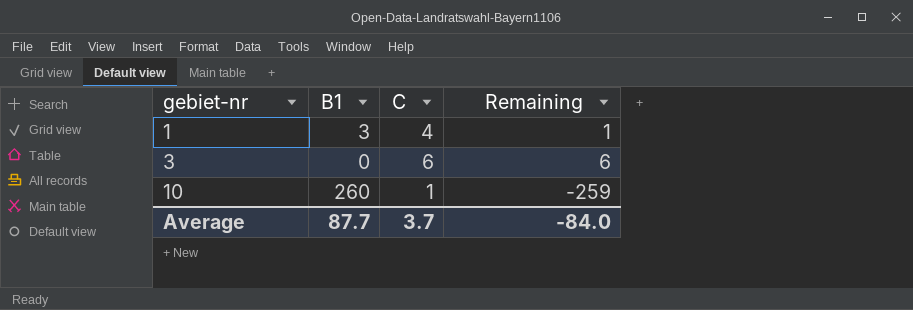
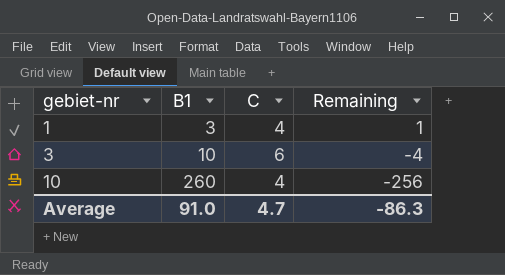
3 | B1: 0 -> 10
3 | Remaining: 6 -> -4
10 | C: 1 -> 4
10 | Remaining: -259 -> -256
Average | B1: 87.7 -> 91.0
Average | C: 3.7 -> 4.7
Average | Remaining: -84.0 -> -86.3

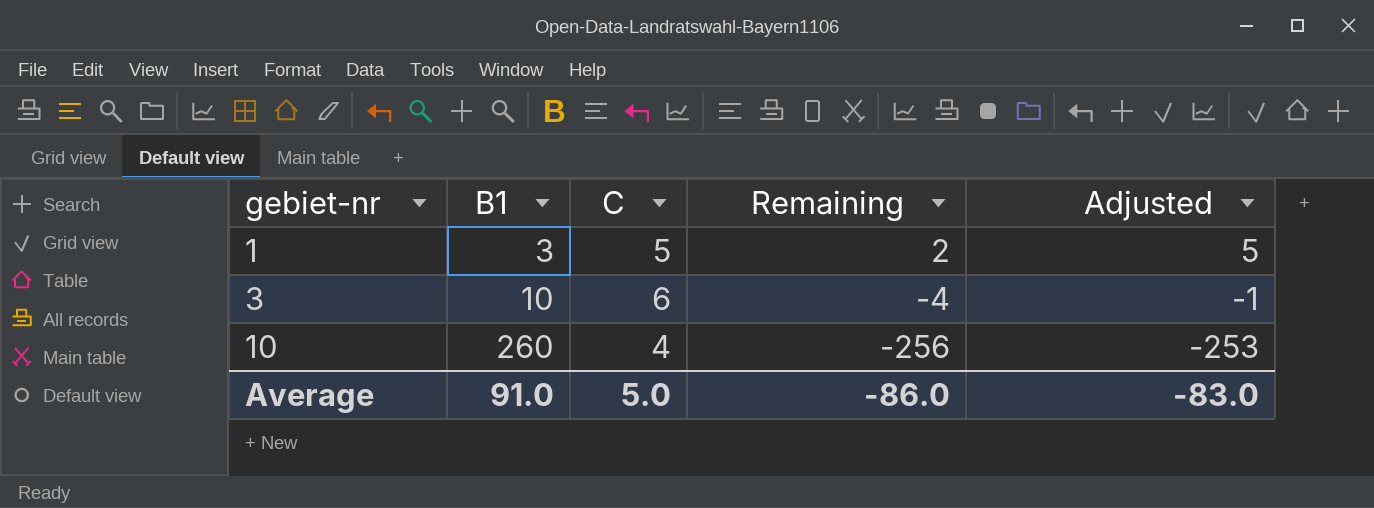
column Adjusted | formula: none -> [Remaining] + 3
1 | C: 4 -> 5
1 | Remaining: 1 -> 2
Average | C: 4.7 -> 5.0
Average | Remaining: -86.3 -> -86.0

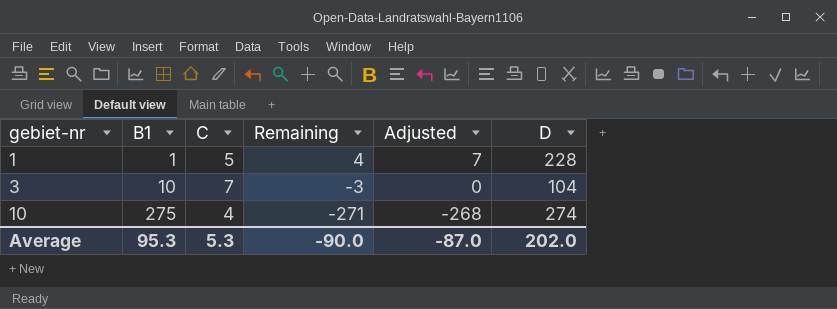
column D | position: none -> 6
1 | B1: 3 -> 1
1 | Remaining: 2 -> 4
1 | Adjusted: 5 -> 7
3 | C: 6 -> 7
3 | Remaining: -4 -> -3
3 | Adjusted: -1 -> 0
10 | B1: 260 -> 275
10 | Remaining: -256 -> -271
10 | Adjusted: -253 -> -268
Average | B1: 91.0 -> 95.3
Average | C: 5.0 -> 5.3
Average | Remaining: -86.0 -> -90.0
Average | Adjusted: -83.0 -> -87.0

